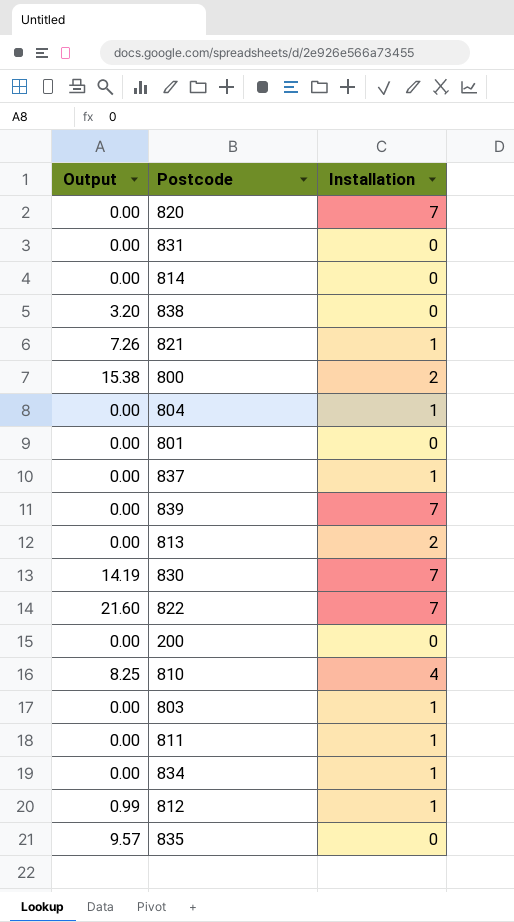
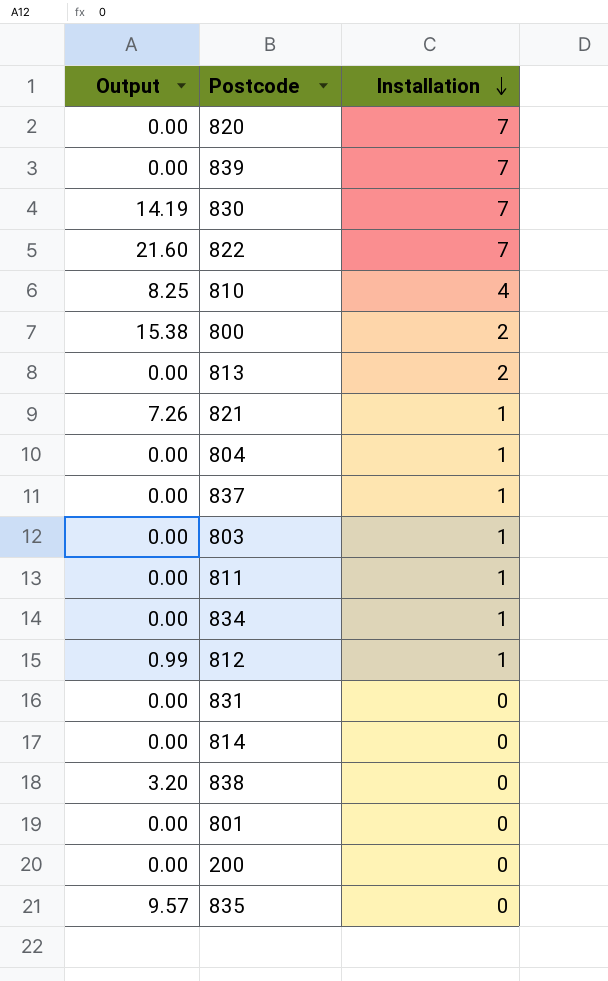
row order: none -> Installation descending

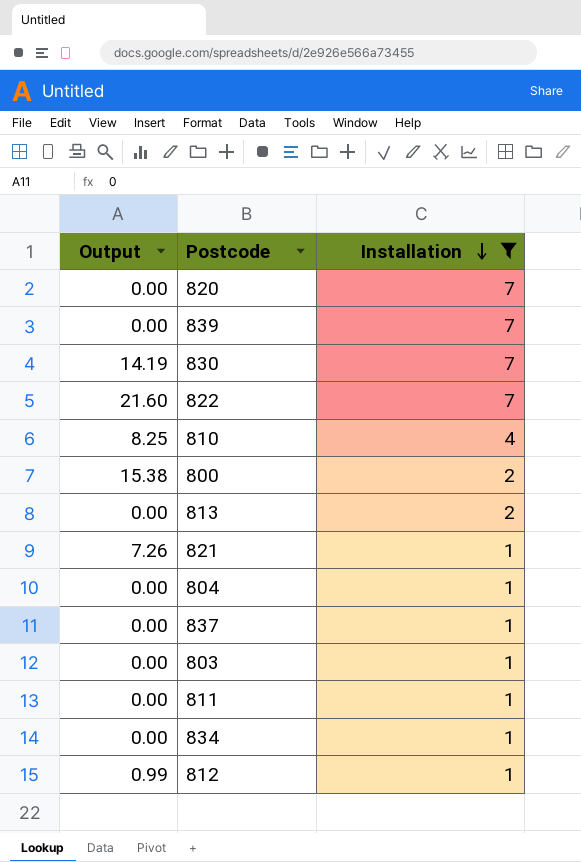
filter: none -> Installation != 0

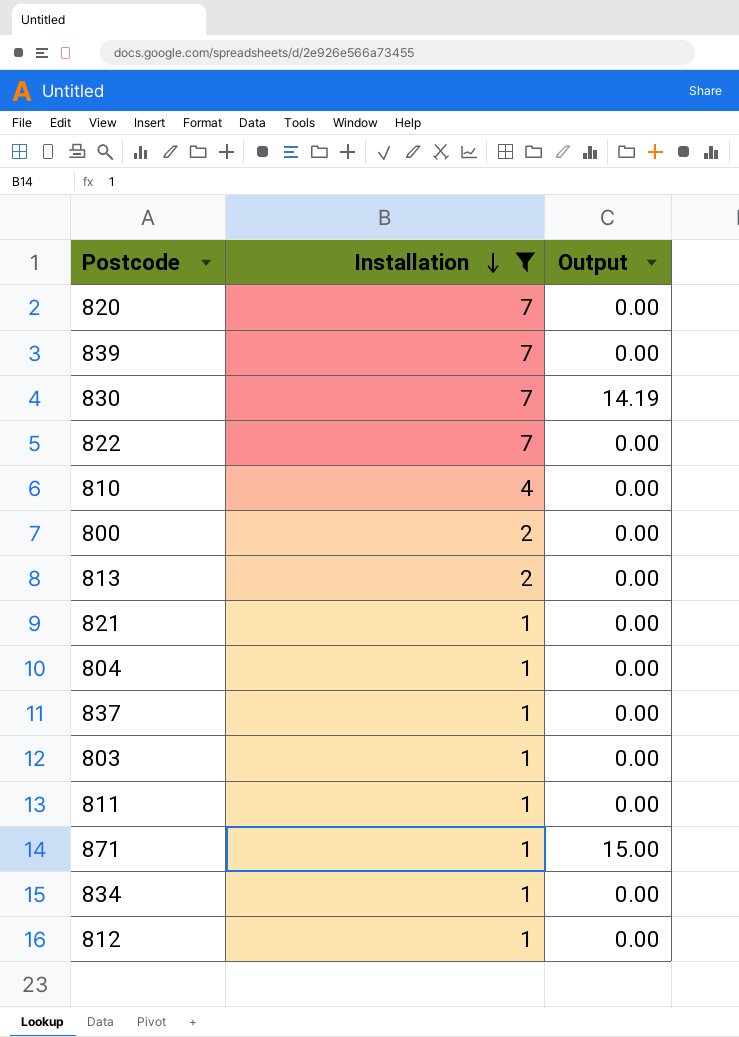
column Output | position: 1 -> 3
822 | Output: 21.60 -> 0.00
810 | Output: 8.25 -> 0.00
800 | Output: 15.38 -> 0.00
821 | Output: 7.26 -> 0.00
row 871: none -> 1 | 15.00
812 | Output: 0.99 -> 0.00

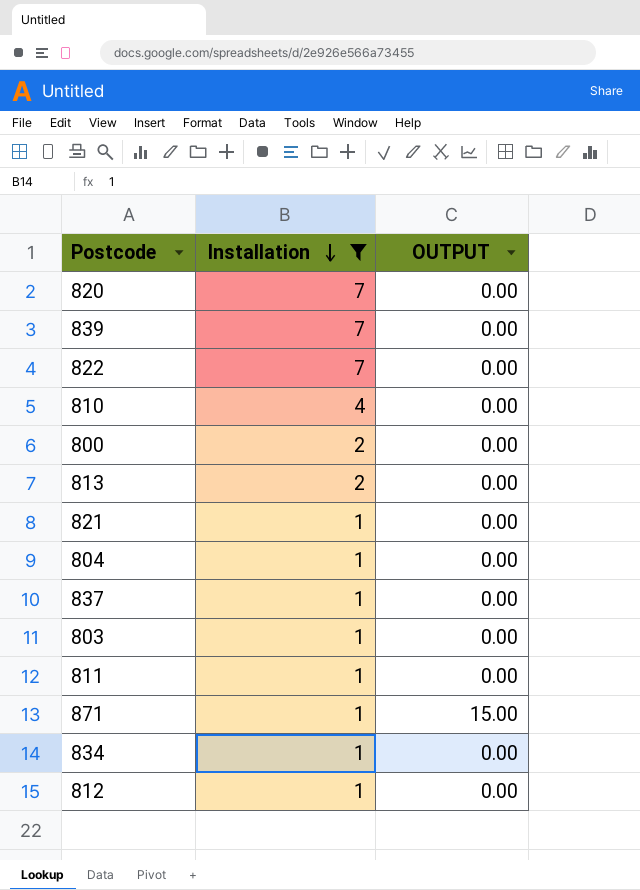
column name: Output -> OUTPUT
row 830: 7 | 14.19 -> none

